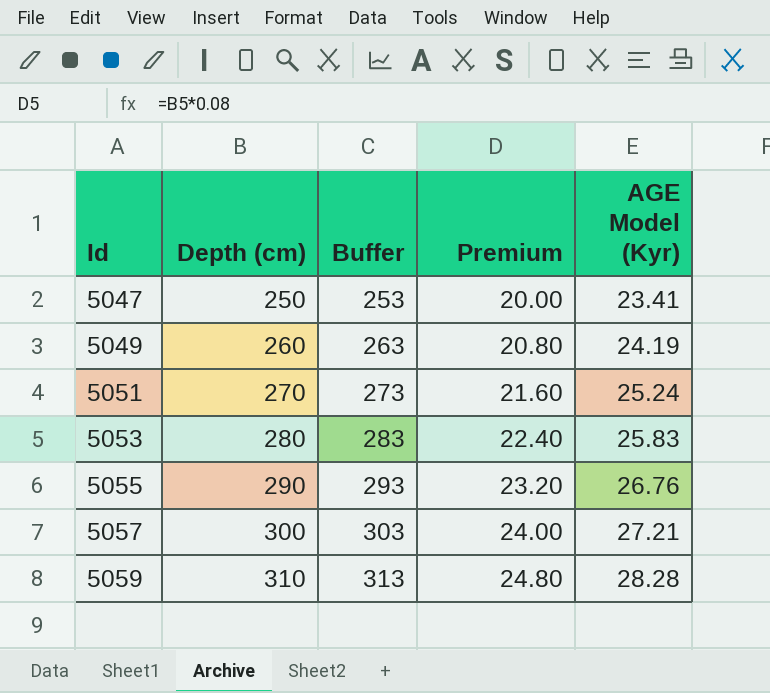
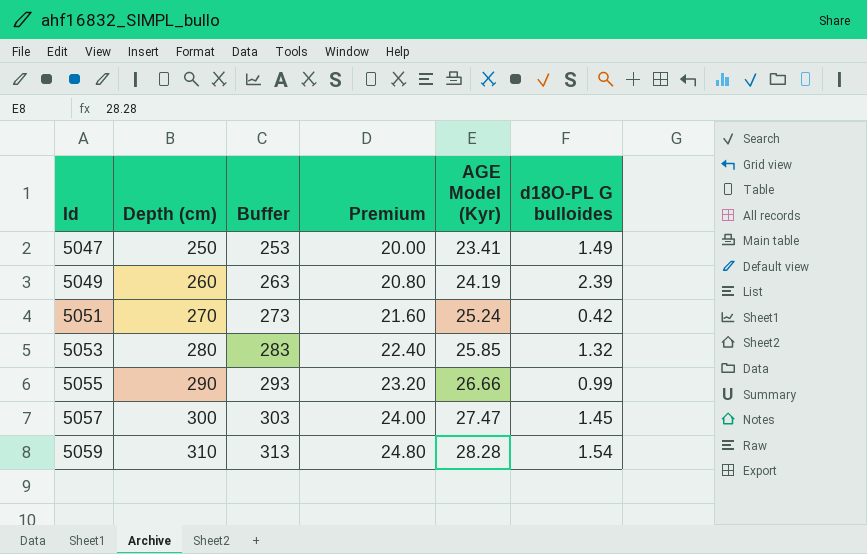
column d18O-PL G bulloides | position: none -> 6
5053 | AGE Model (Kyr): 25.83 -> 25.85
5055 | AGE Model (Kyr): 26.76 -> 26.66
5057 | AGE Model (Kyr): 27.21 -> 27.47

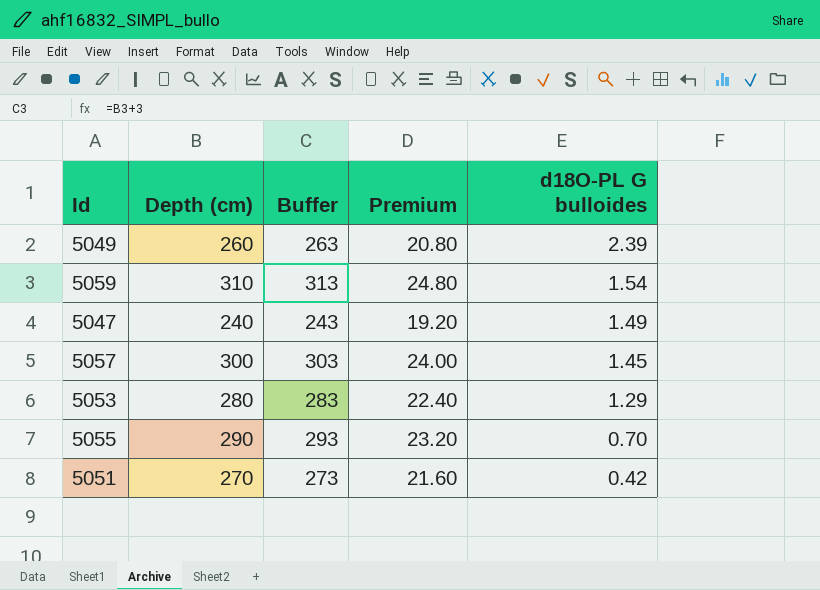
row order: Id ascending -> d18O-PL G bulloides descending
column AGE Model (Kyr) | position: 5 -> none
5047 | Depth (cm): 250 -> 240
5047 | Buffer: 253 -> 243
5047 | Premium: 20.00 -> 19.20
5053 | d18O-PL G bulloides: 1.32 -> 1.29
5055 | d18O-PL G bulloides: 0.99 -> 0.70

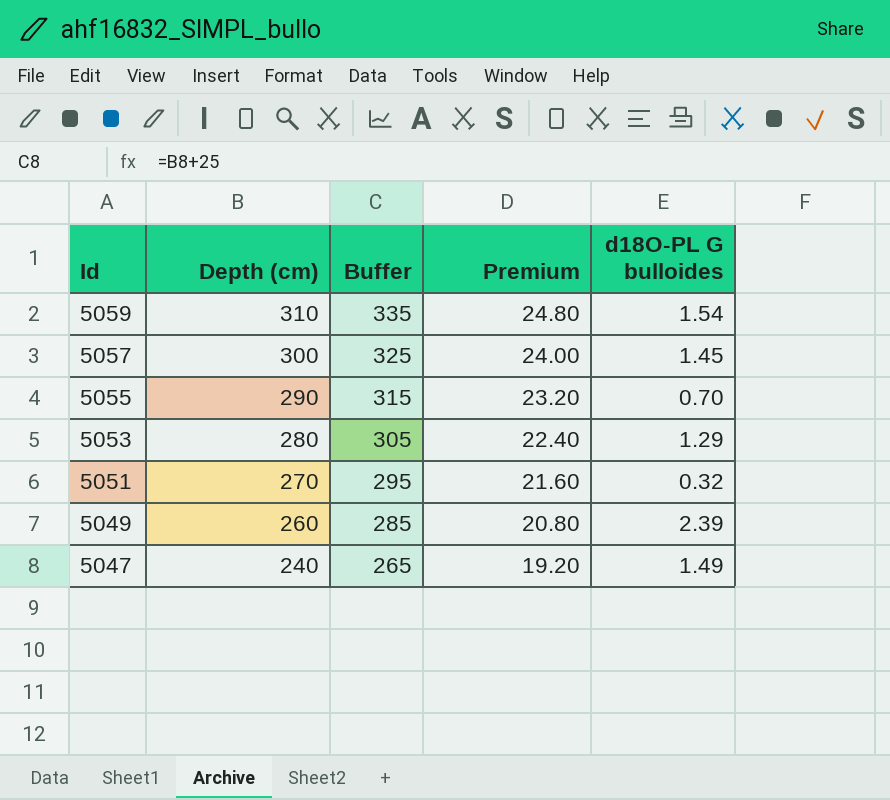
row order: d18O-PL G bulloides descending -> Id descending
column Buffer | formula: [Depth (cm)] + 3 -> [Depth (cm)] + 25
5051 | d18O-PL G bulloides: 0.42 -> 0.32

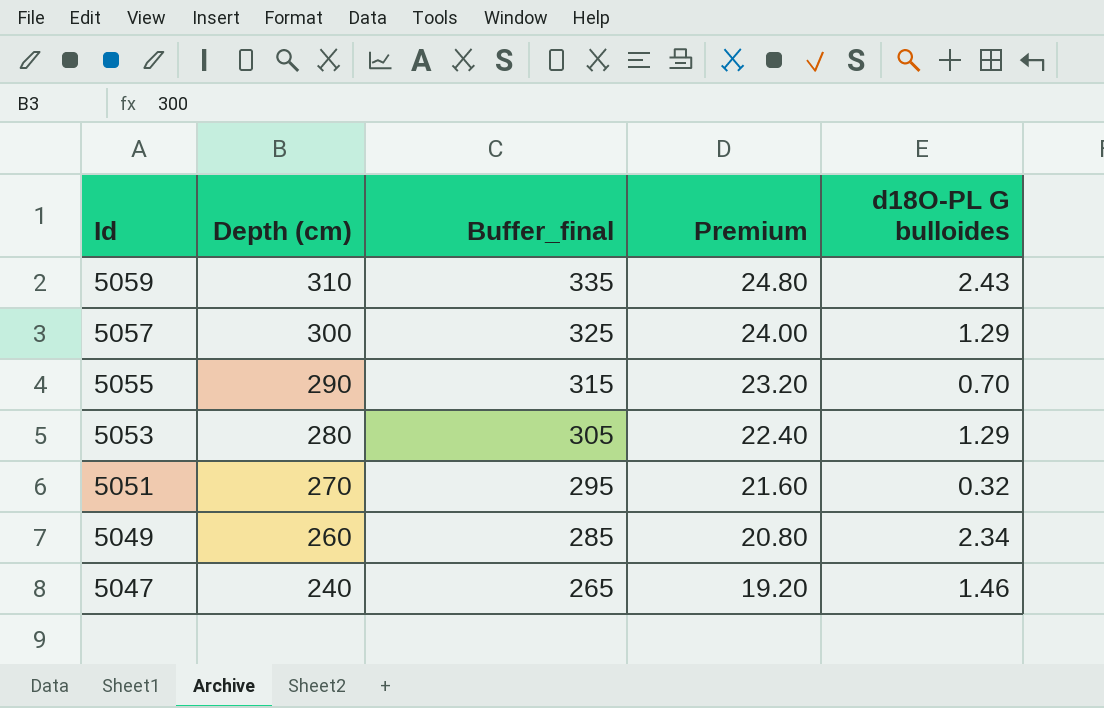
column name: Buffer -> Buffer_final
5059 | d18O-PL G bulloides: 1.54 -> 2.43
5057 | d18O-PL G bulloides: 1.45 -> 1.29
5049 | d18O-PL G bulloides: 2.39 -> 2.34
5047 | d18O-PL G bulloides: 1.49 -> 1.46

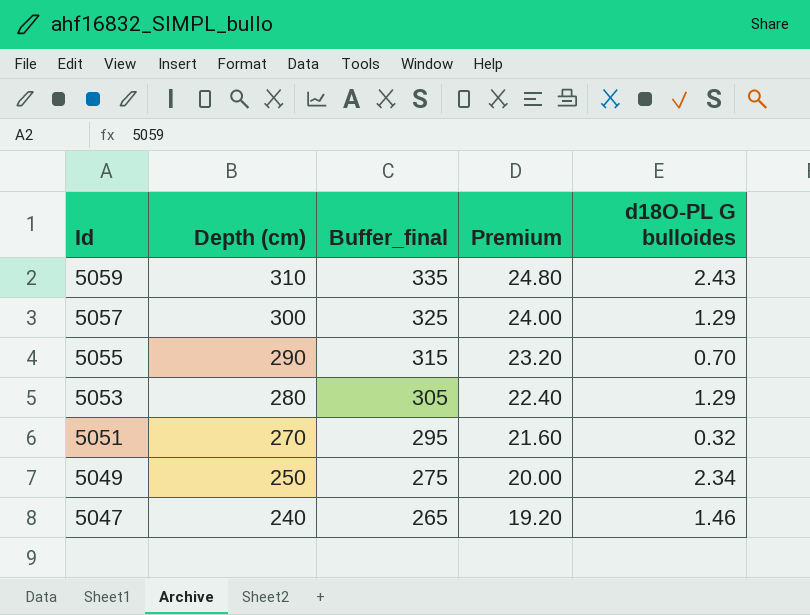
5049 | Depth (cm): 260 -> 250
5049 | Buffer_final: 285 -> 275
5049 | Premium: 20.80 -> 20.00

